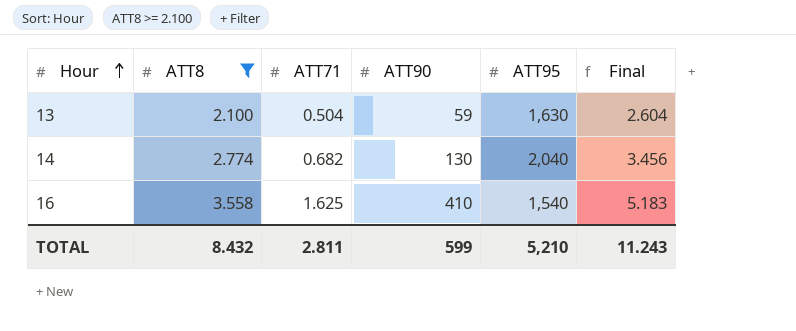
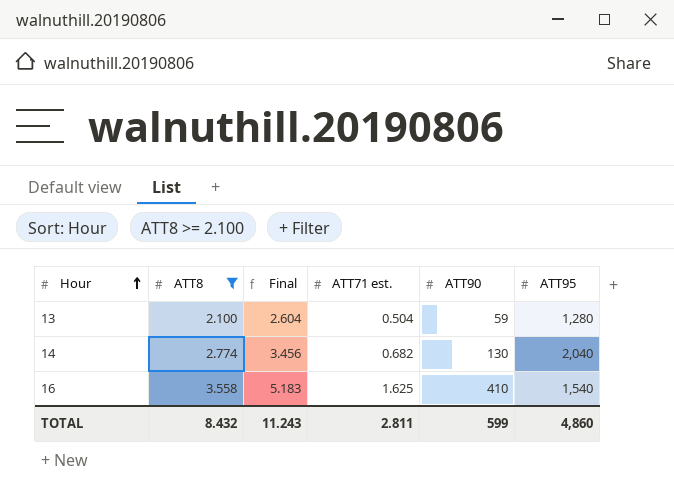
column Final | position: 6 -> 3
column name: ATT71 -> ATT71 est.
13 | ATT95: 1,630 -> 1,280
TOTAL | ATT95: 5,210 -> 4,860

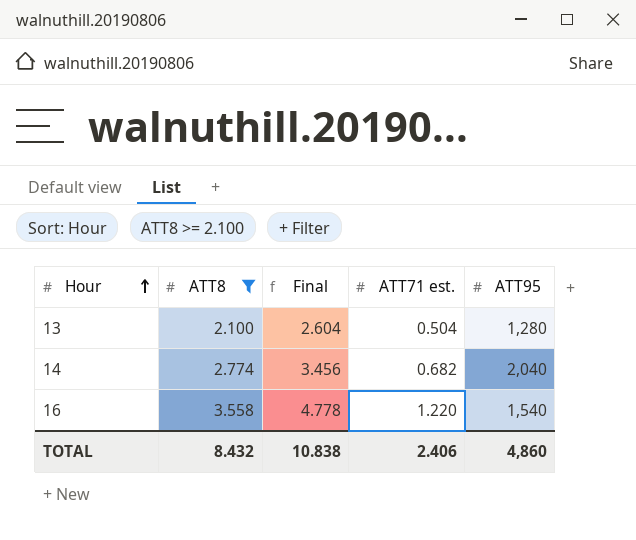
column ATT90 | position: 5 -> none
16 | Final: 5.183 -> 4.778
16 | ATT71 est.: 1.625 -> 1.220
TOTAL | Final: 11.243 -> 10.838
TOTAL | ATT71 est.: 2.811 -> 2.406

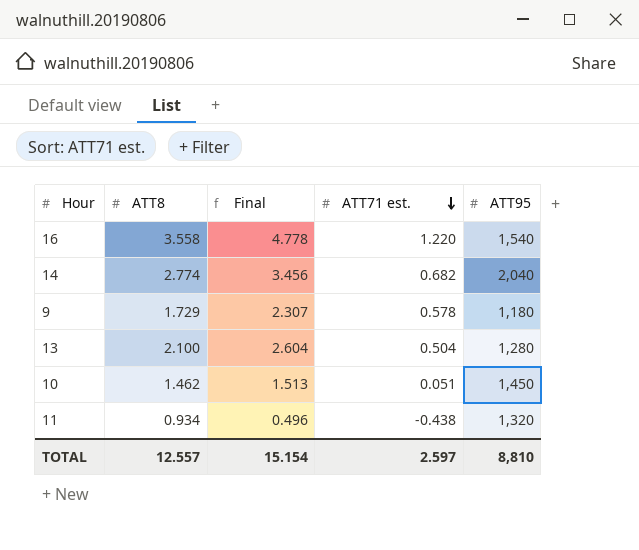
filter: ATT8 >= 2.100 -> none
row order: Hour ascending -> ATT71 est. descending
TOTAL | ATT8: 8.432 -> 12.557
TOTAL | Final: 10.838 -> 15.154
TOTAL | ATT71 est.: 2.406 -> 2.597
TOTAL | ATT95: 4,860 -> 8,810

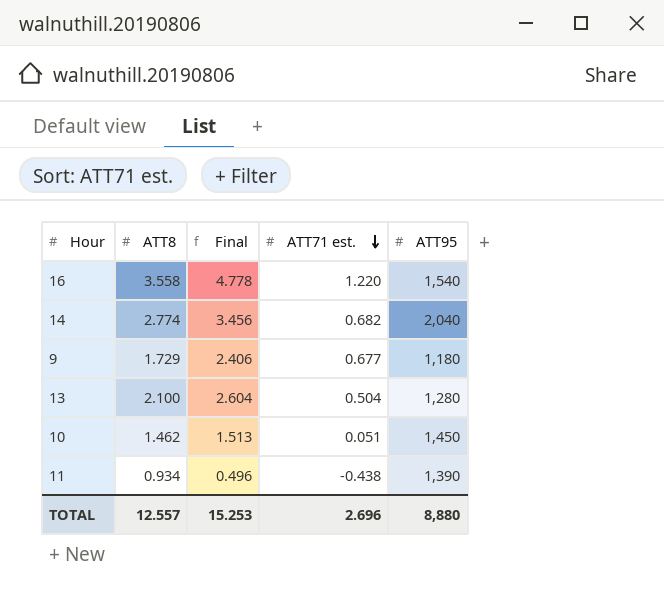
9 | Final: 2.307 -> 2.406
9 | ATT71 est.: 0.578 -> 0.677
11 | ATT95: 1,320 -> 1,390
TOTAL | Final: 15.154 -> 15.253
TOTAL | ATT71 est.: 2.597 -> 2.696
TOTAL | ATT95: 8,810 -> 8,880

